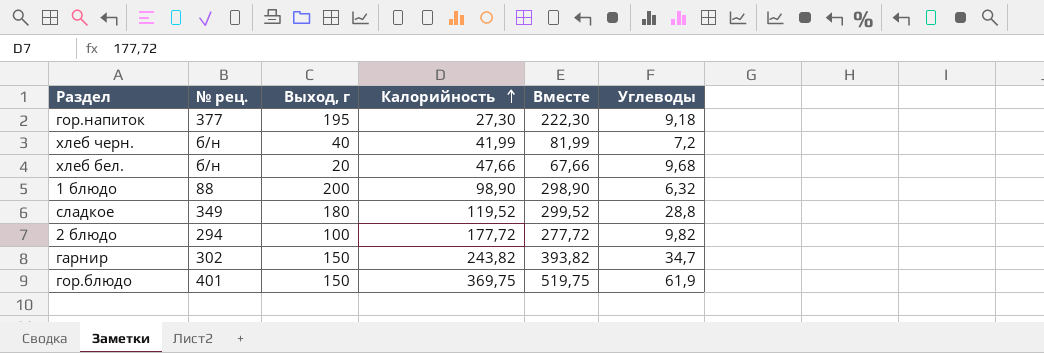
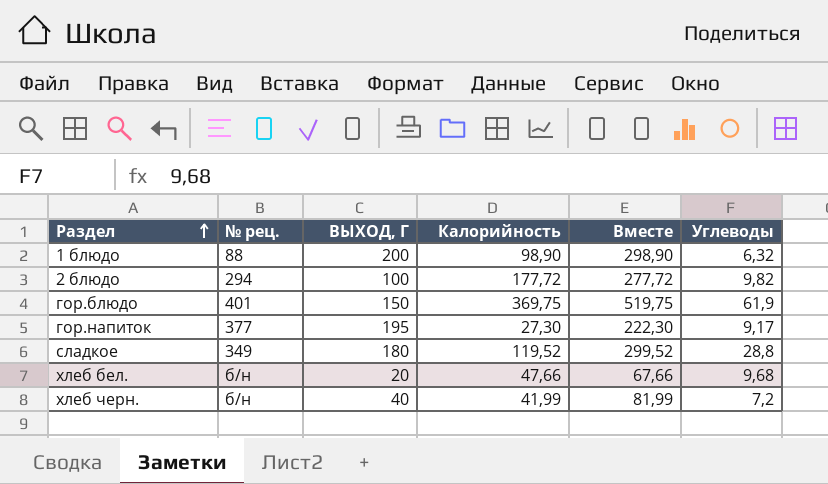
row order: Калорийность ascending -> Раздел ascending
column name: Выход, г -> ВЫХОД, Г
row гарнир: 302 | 150 | 243,82 | 393,82 | 34,7 -> none
гор.напиток | Углеводы: 9,18 -> 9,17

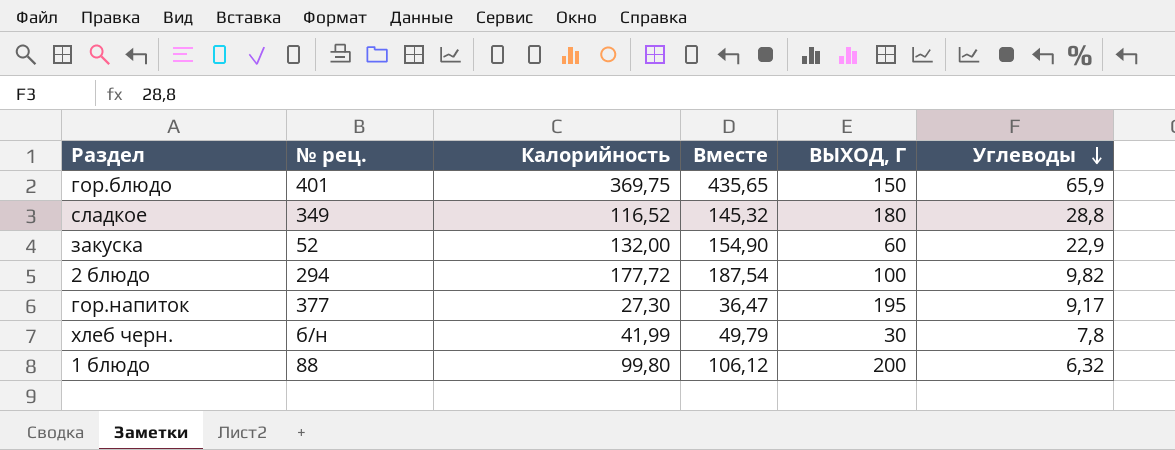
row order: Раздел ascending -> Углеводы descending
column Вместе | formula: [ВЫХОД, Г] + [Калорийность] -> [Калорийность] + [Углеводы]
column ВЫХОД, Г | position: 3 -> 5
row хлеб бел.: б/н | 20 | 47,66 | 67,66 | 9,68 -> none
гор.блюдо | Углеводы: 61,9 -> 65,9
сладкое | Калорийность: 119,52 -> 116,52
row закуска: none -> 52 | 132,00 | 154,90 | 60 | 22,9
хлеб черн. | ВЫХОД, Г: 40 -> 30
хлеб черн. | Углеводы: 7,2 -> 7,8
1 блюдо | Калорийность: 98,90 -> 99,80

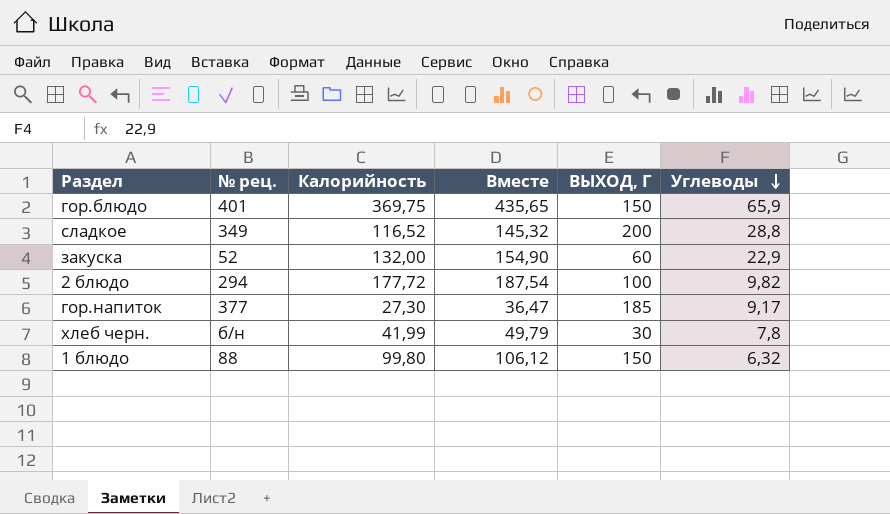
сладкое | ВЫХОД, Г: 180 -> 200
гор.напиток | ВЫХОД, Г: 195 -> 185
1 блюдо | ВЫХОД, Г: 200 -> 150

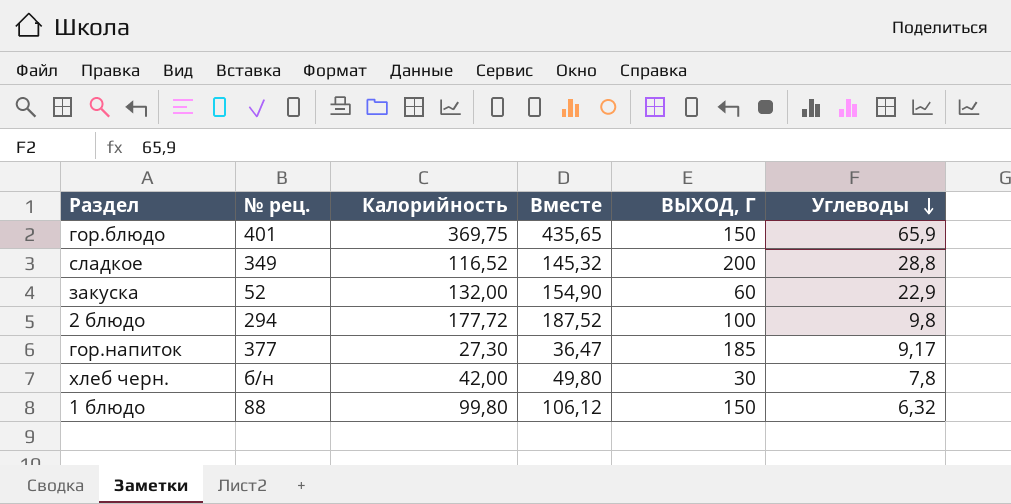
2 блюдо | Вместе: 187,54 -> 187,52
2 блюдо | Углеводы: 9,82 -> 9,8
хлеб черн. | Калорийность: 41,99 -> 42,00
хлеб черн. | Вместе: 49,79 -> 49,80

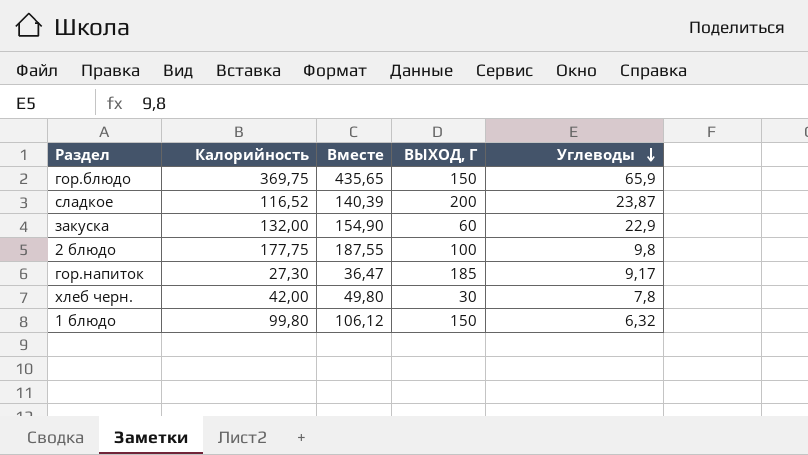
column № рец. | position: 2 -> none
сладкое | Вместе: 145,32 -> 140,39
сладкое | Углеводы: 28,8 -> 23,87
2 блюдо | Калорийность: 177,72 -> 177,75
2 блюдо | Вместе: 187,52 -> 187,55

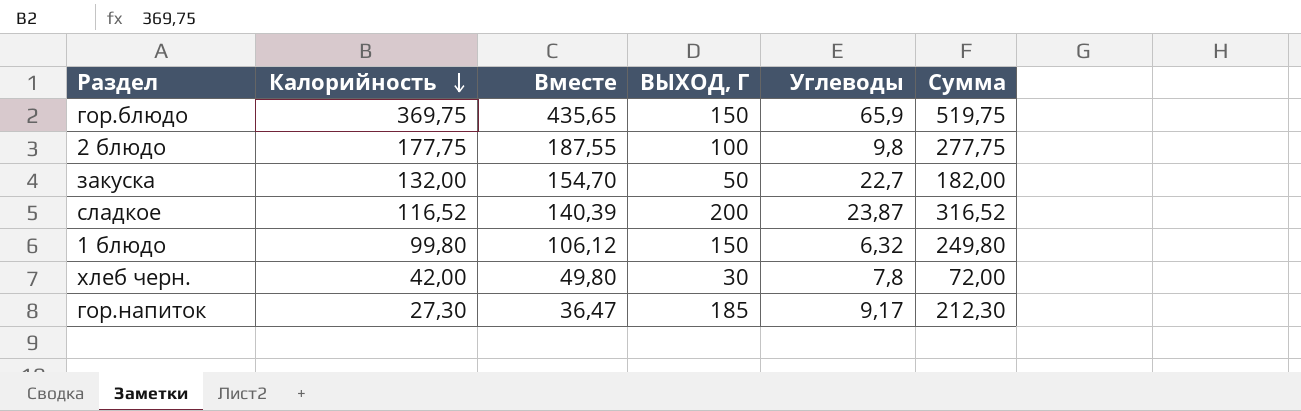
row order: Углеводы descending -> Калорийность descending
column Сумма | formula: none -> [Калорийность] + [ВЫХОД, Г]
закуска | Вместе: 154,90 -> 154,70
закуска | ВЫХОД, Г: 60 -> 50
закуска | Углеводы: 22,9 -> 22,7

